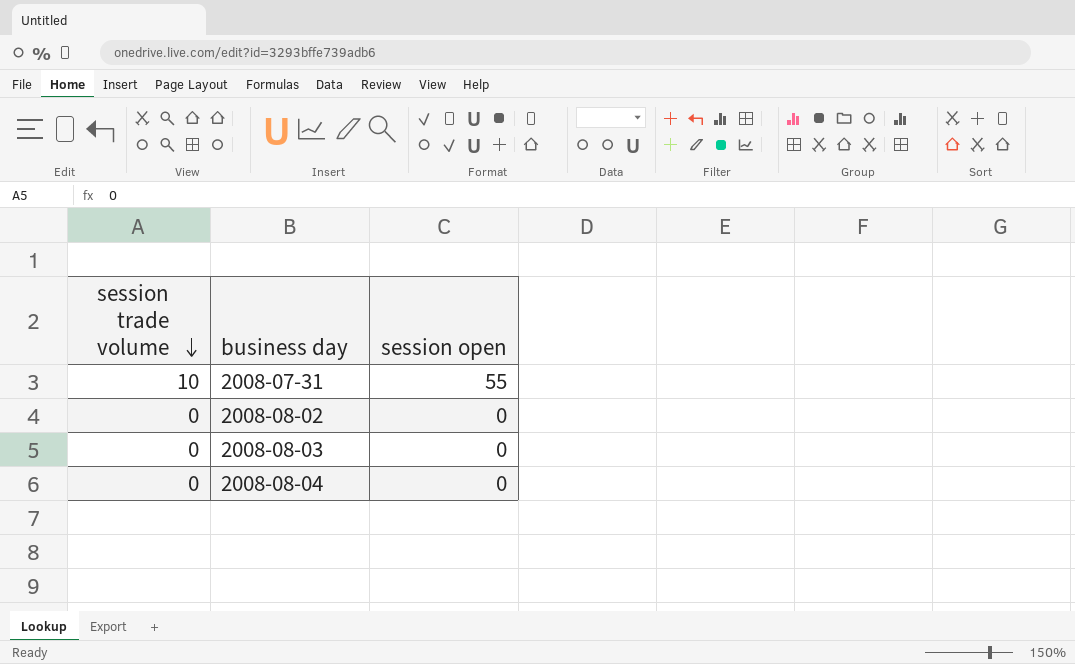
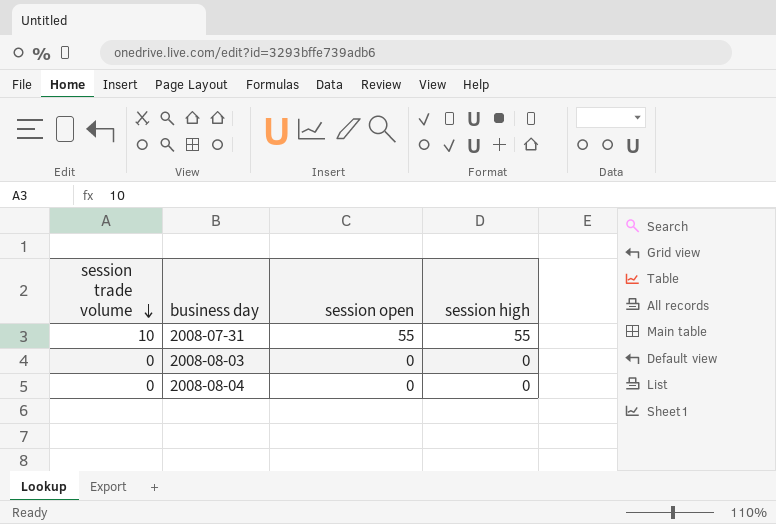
column session high | position: none -> 4
row 2008-08-02: 0 | 0 -> none

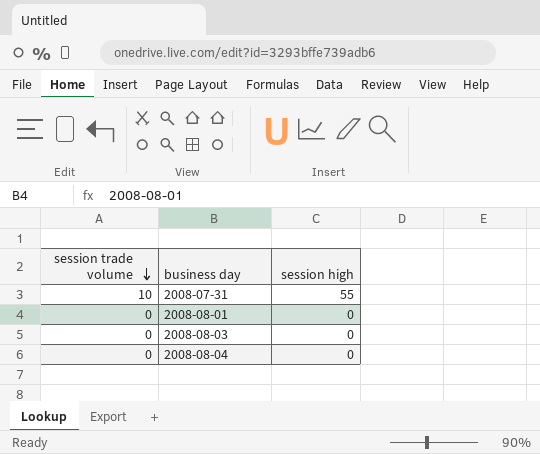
column session open | position: 3 -> none
row 2008-08-01: none -> 0 | 0

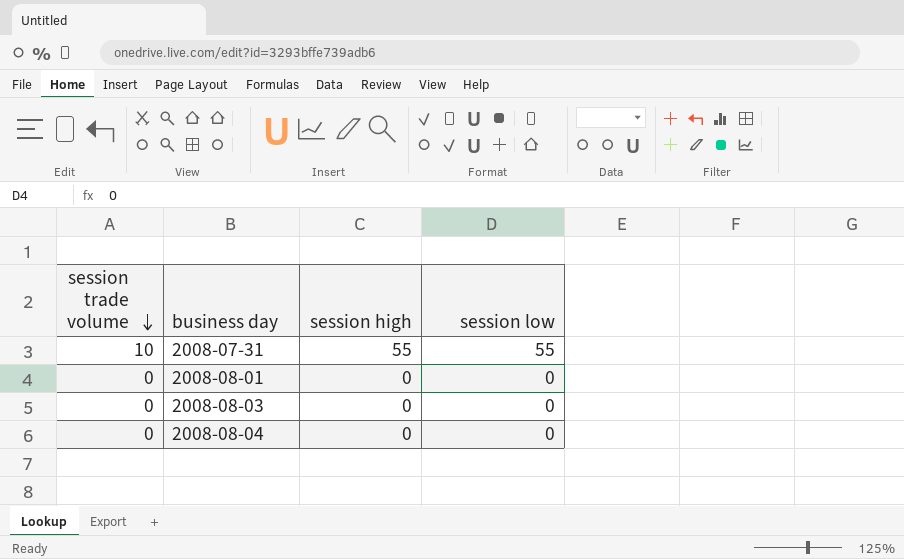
column session low | position: none -> 4

